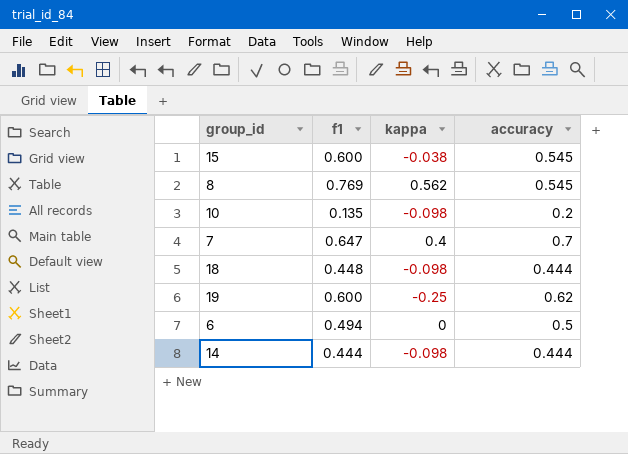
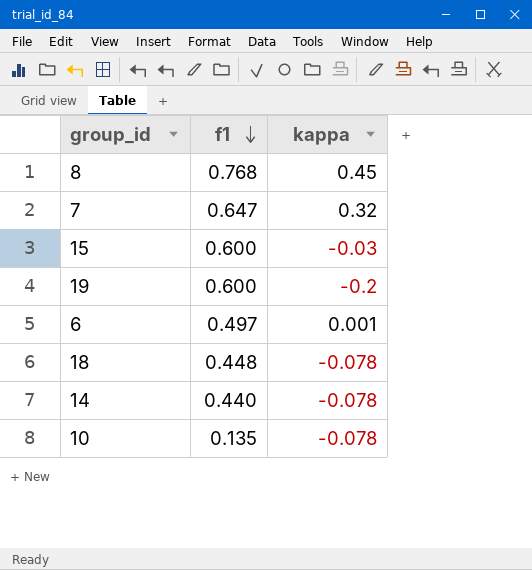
row order: none -> f1 descending
column accuracy | position: 4 -> none
8 | f1: 0.769 -> 0.768
8 | kappa: 0.562 -> 0.45
7 | kappa: 0.4 -> 0.32
15 | kappa: -0.038 -> -0.03
19 | kappa: -0.25 -> -0.2
6 | f1: 0.494 -> 0.497
6 | kappa: 0 -> 0.001
18 | kappa: -0.098 -> -0.078
14 | f1: 0.444 -> 0.440
14 | kappa: -0.098 -> -0.078
10 | kappa: -0.098 -> -0.078

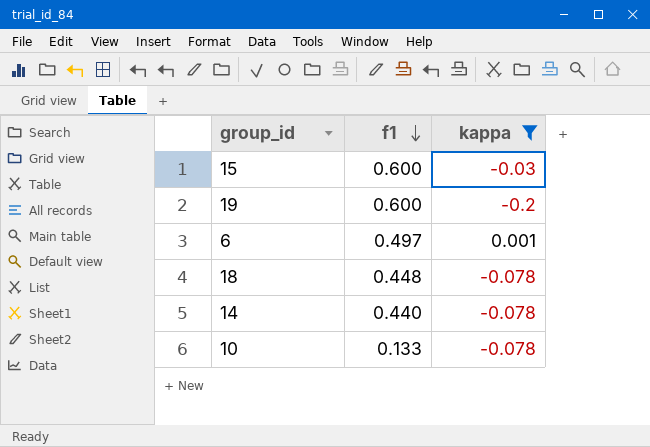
filter: none -> kappa <= 0.001
10 | f1: 0.135 -> 0.133

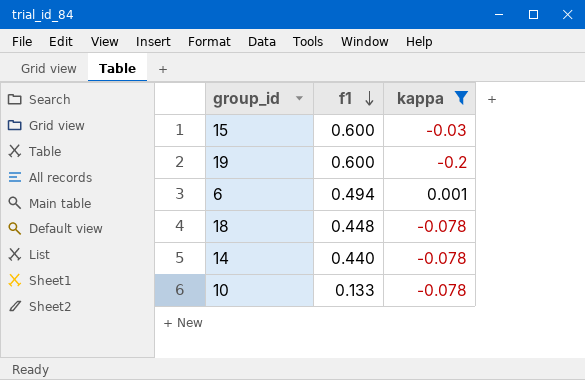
6 | f1: 0.497 -> 0.494

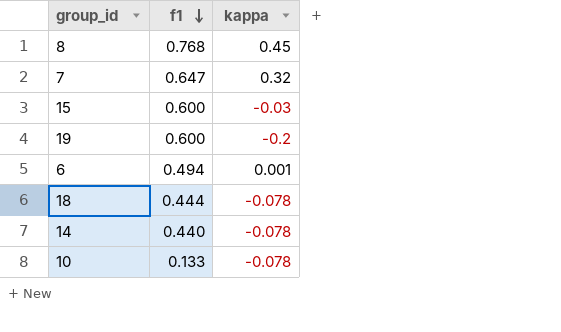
filter: kappa <= 0.001 -> none
18 | f1: 0.448 -> 0.444

